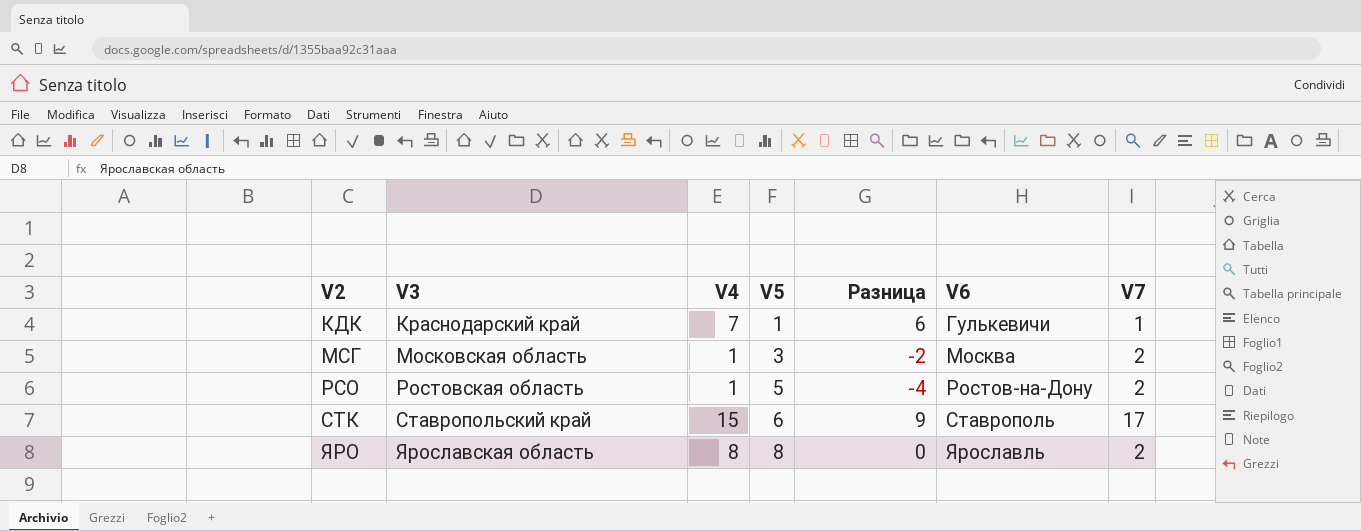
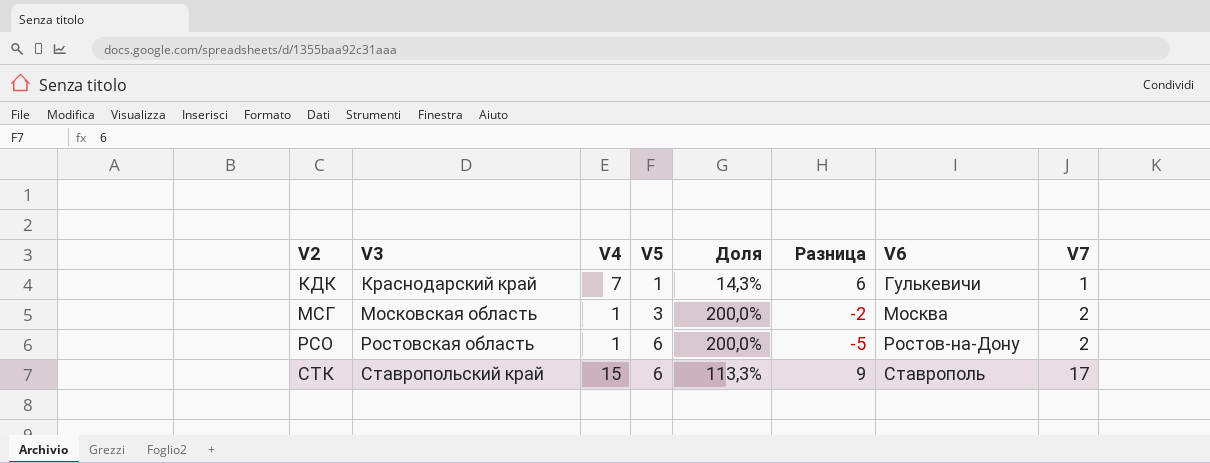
column Доля | formula: none -> [V7] / [V4]
row ЯРО: Ярославская область | 8 | 8 | 0 | Ярославль | 2 -> none
РСО | V5: 5 -> 6
РСО | Разница: -4 -> -5

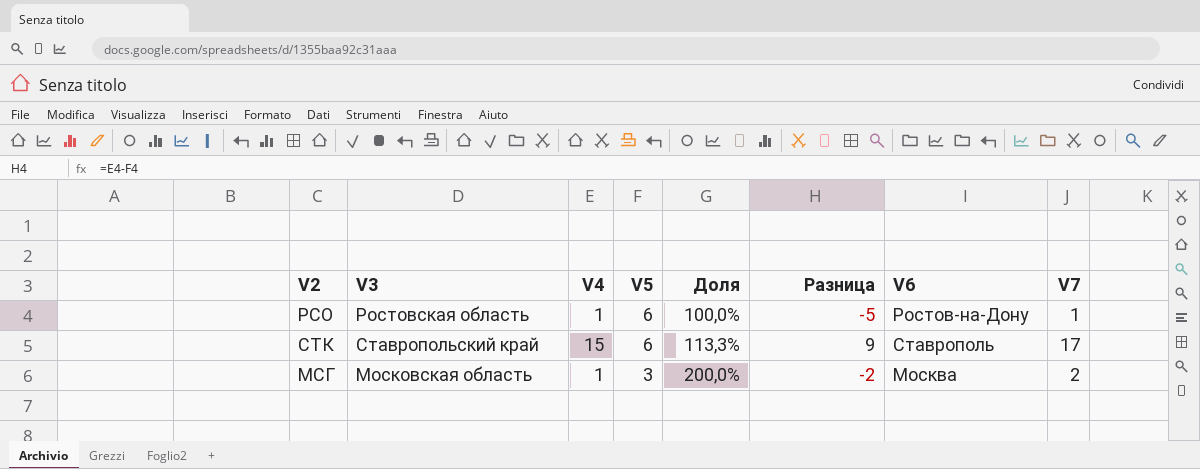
row order: V2 ascending -> V5 descending
row КДК: Краснодарский край | 7 | 1 | 14,3% | 6 | Гулькевичи | 1 -> none
РСО | Доля: 200,0% -> 100,0%
РСО | V7: 2 -> 1

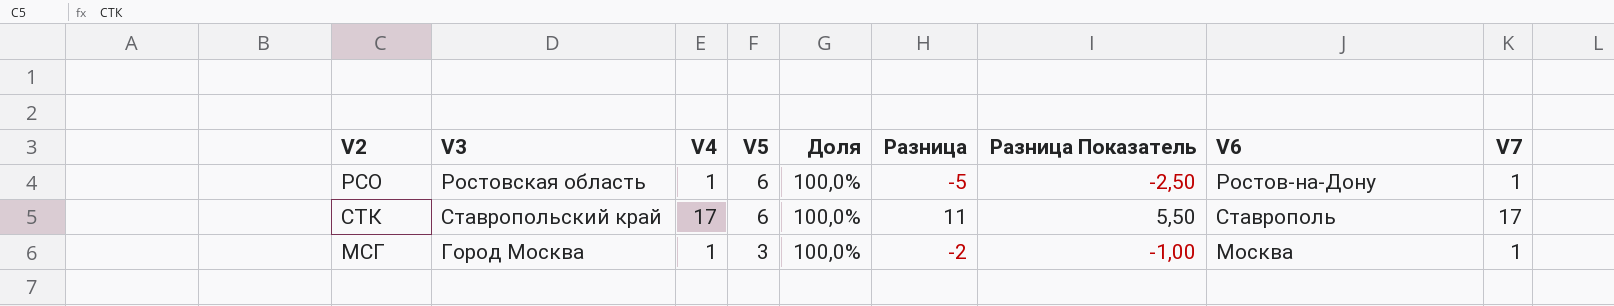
column Разница Показатель | formula: none -> [Разница] * 0,5
СТК | V4: 15 -> 17
СТК | Доля: 113,3% -> 100,0%
СТК | Разница: 9 -> 11
МСГ | V3: Московская область -> Город Москва
МСГ | Доля: 200,0% -> 100,0%
МСГ | V7: 2 -> 1

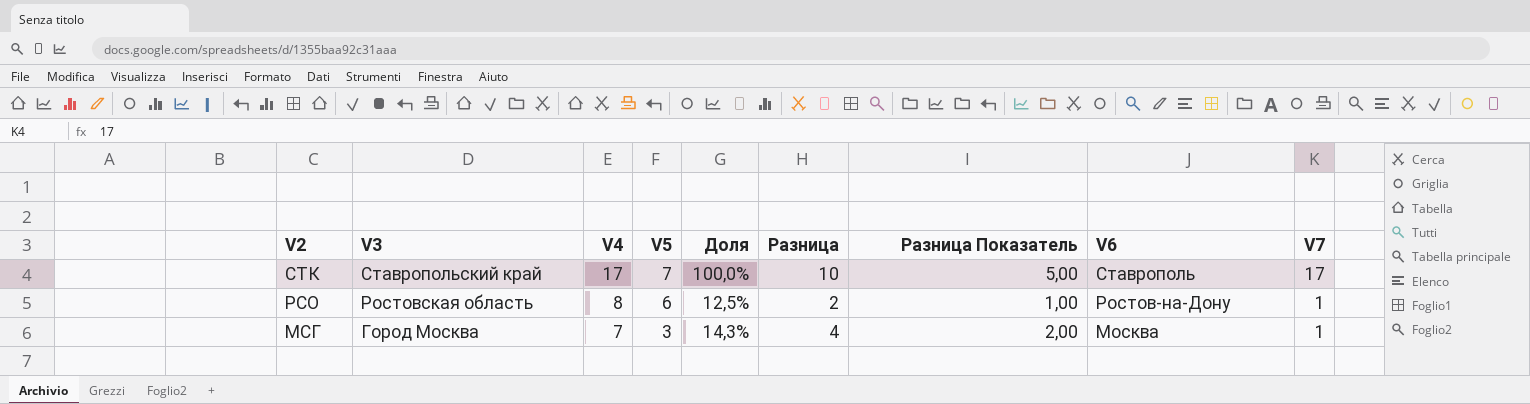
row order: V5 descending -> V2 descending
СТК | V5: 6 -> 7
СТК | Разница: 11 -> 10
СТК | Разница Показатель: 5,50 -> 5,00
РСО | V4: 1 -> 8
РСО | Доля: 100,0% -> 12,5%
РСО | Разница: -5 -> 2
РСО | Разница Показатель: -2,50 -> 1,00
МСГ | V4: 1 -> 7
МСГ | Доля: 100,0% -> 14,3%
МСГ | Разница: -2 -> 4
МСГ | Разница Показатель: -1,00 -> 2,00

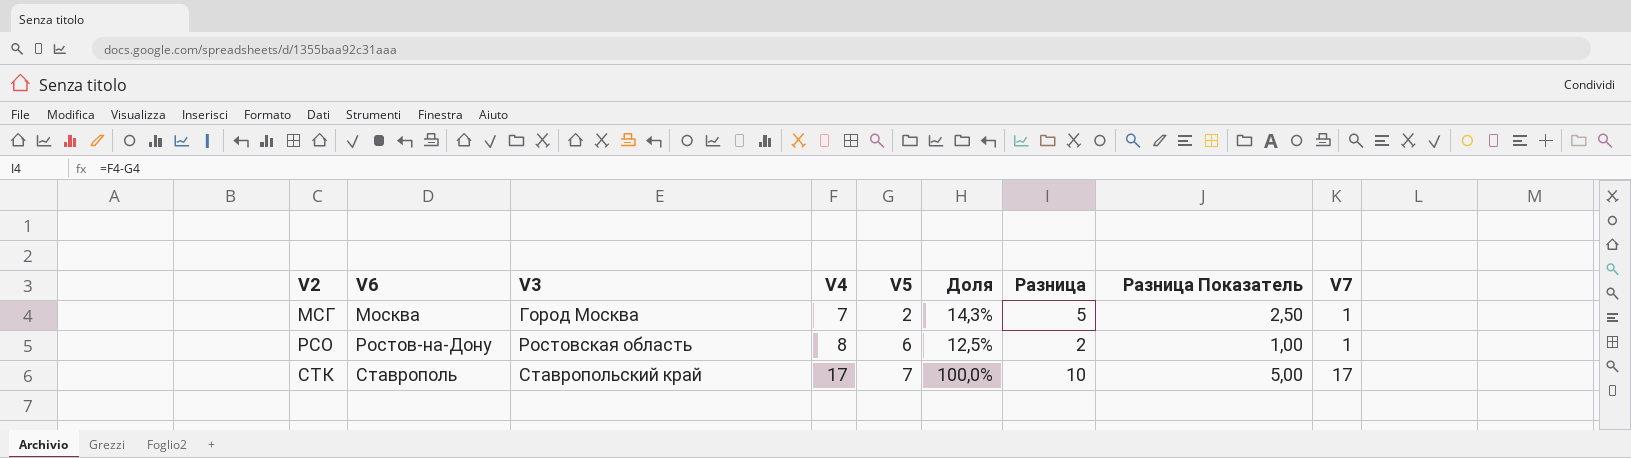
row order: V2 descending -> V2 ascending
column V6 | position: 8 -> 2
МСГ | V5: 3 -> 2
МСГ | Разница: 4 -> 5
МСГ | Разница Показатель: 2,00 -> 2,50

